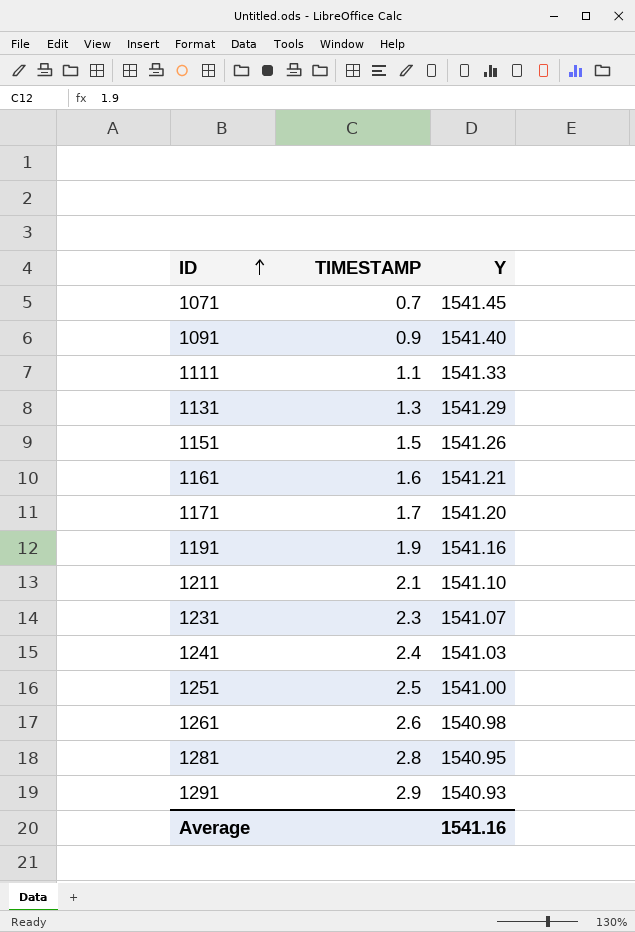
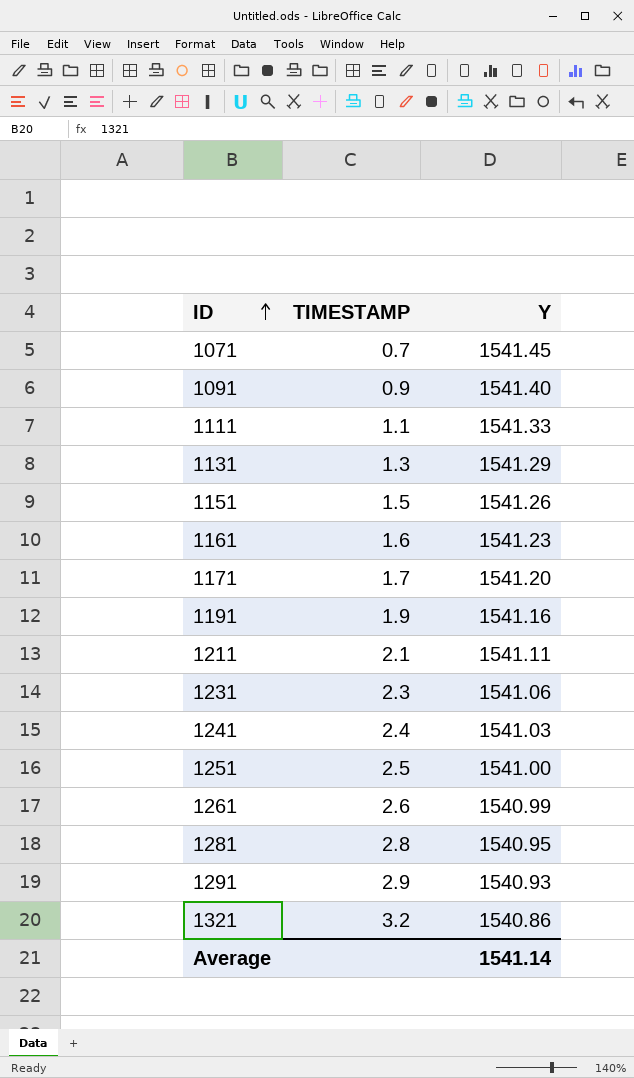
1161 | Y: 1541.21 -> 1541.23
1211 | Y: 1541.10 -> 1541.11
1231 | Y: 1541.07 -> 1541.06
1261 | Y: 1540.98 -> 1540.99
row 1321: none -> 3.2 | 1540.86
Average | Y: 1541.16 -> 1541.14

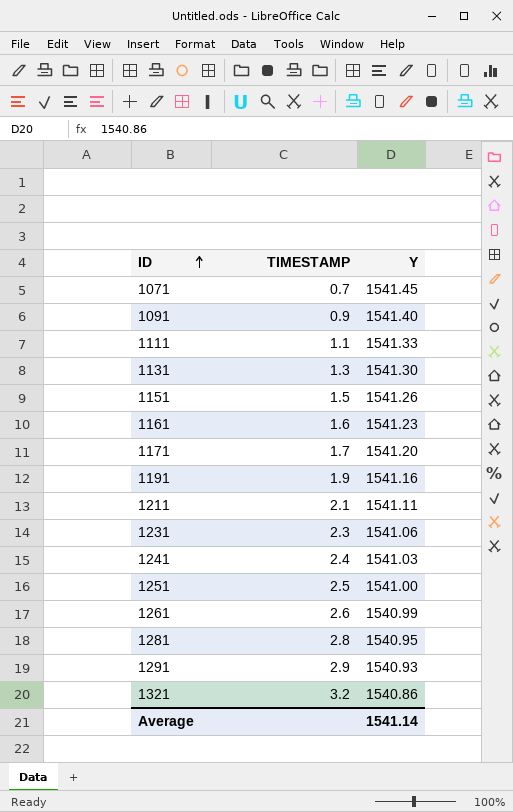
1131 | Y: 1541.29 -> 1541.30

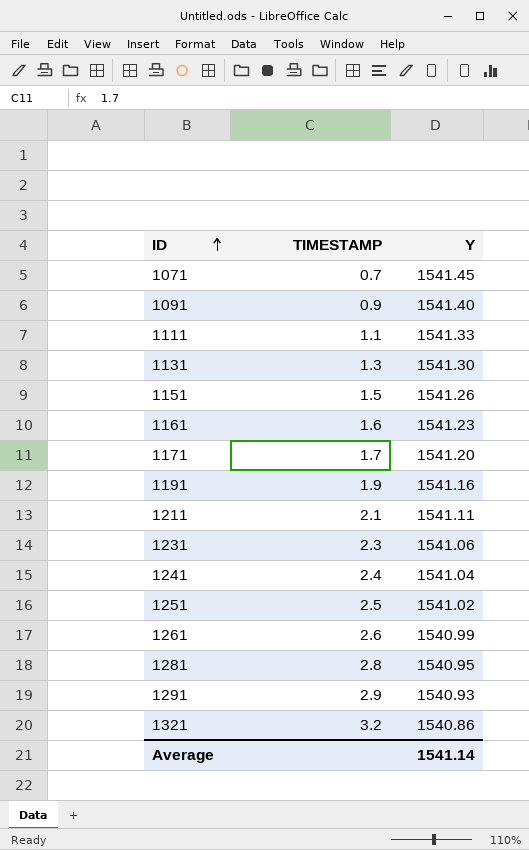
1241 | Y: 1541.03 -> 1541.04
1251 | Y: 1541.00 -> 1541.02

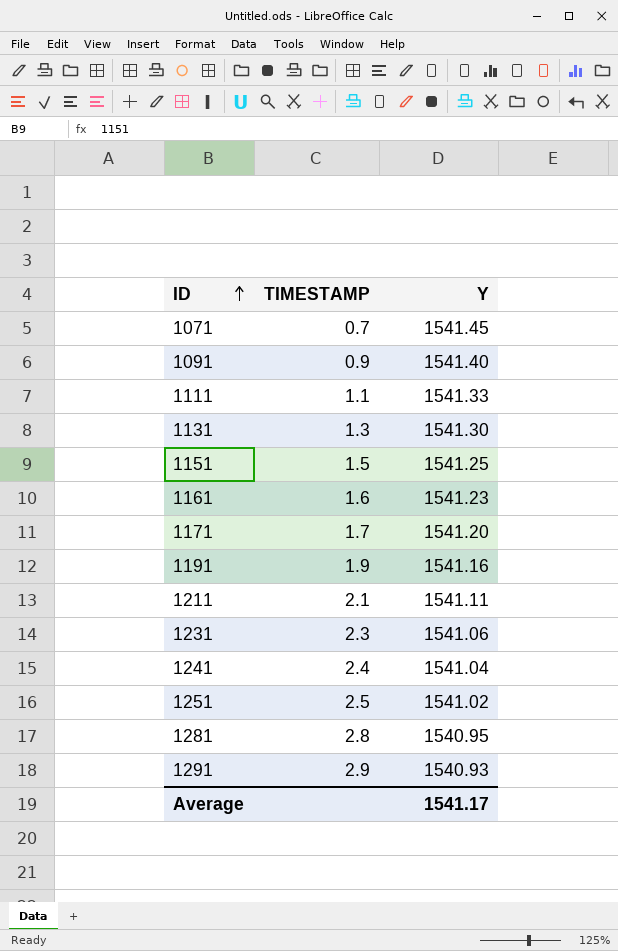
row 1261: 2.6 | 1540.99 -> none
row 1321: 3.2 | 1540.86 -> none
1151 | Y: 1541.26 -> 1541.25
Average | Y: 1541.14 -> 1541.17

